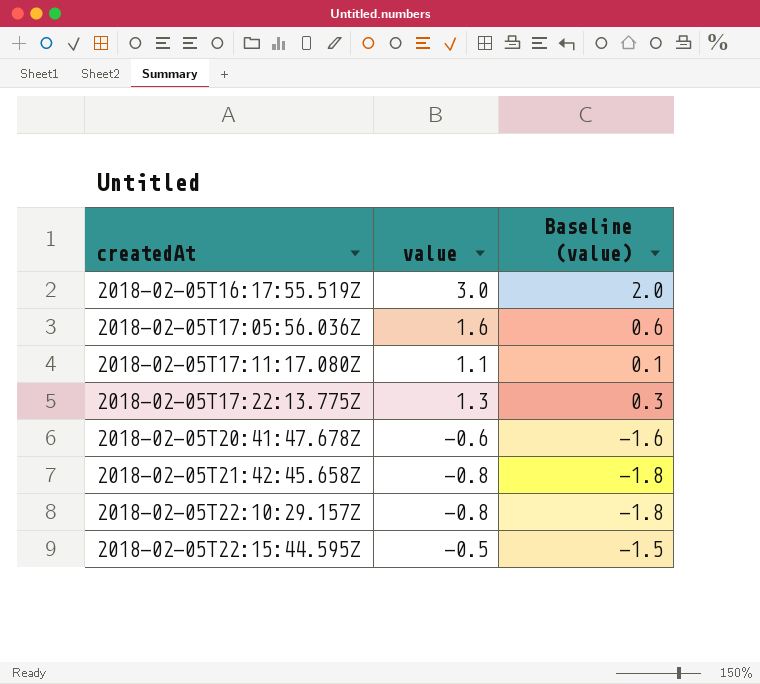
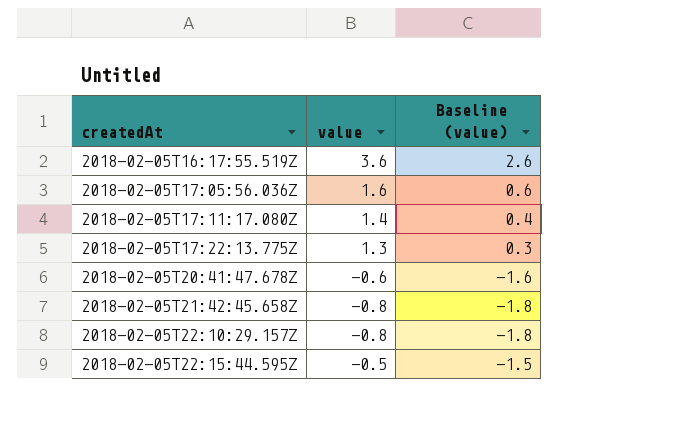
2018-02-05T16:17:55.519Z | value: 3.0 -> 3.6
2018-02-05T16:17:55.519Z | Baseline (value): 2.0 -> 2.6
2018-02-05T17:11:17.080Z | value: 1.1 -> 1.4
2018-02-05T17:11:17.080Z | Baseline (value): 0.1 -> 0.4

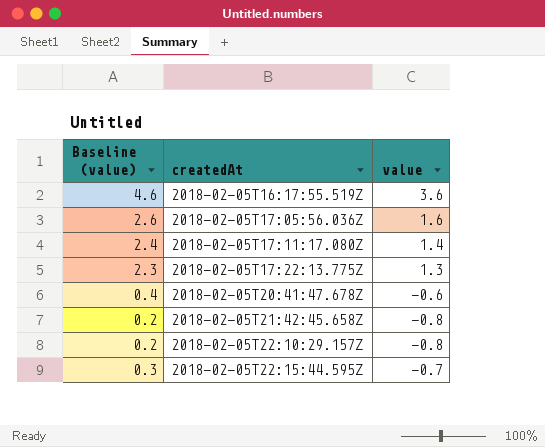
column Baseline (value) | formula: [value] - 1 -> [value] + 1
column Baseline (value) | position: 3 -> 1
2018-02-05T22:15:44.595Z | value: -0.5 -> -0.7

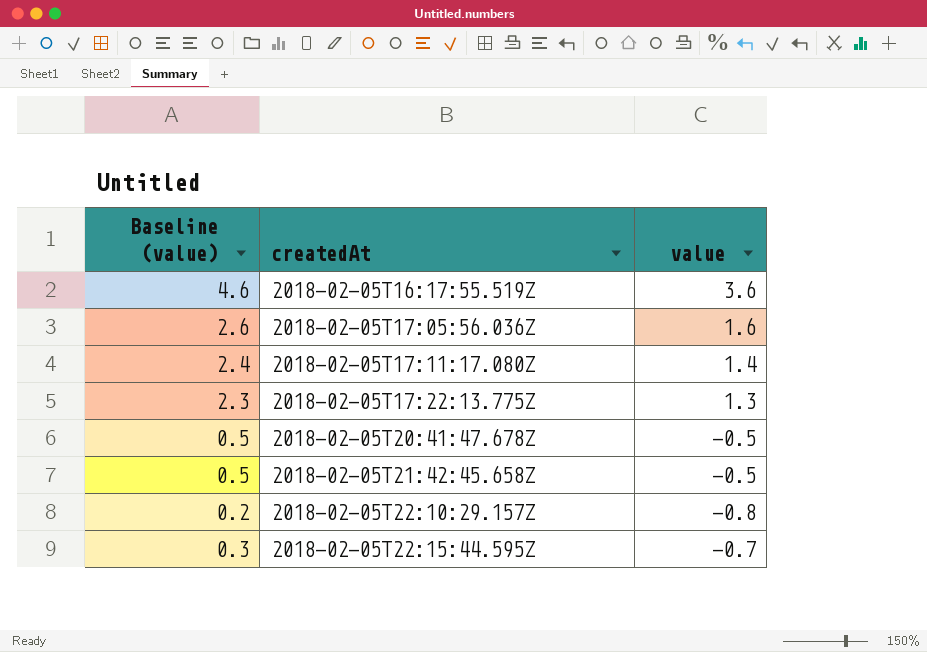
2018-02-05T20:41:47.678Z | Baseline (value): 0.4 -> 0.5
2018-02-05T20:41:47.678Z | value: -0.6 -> -0.5
2018-02-05T21:42:45.658Z | Baseline (value): 0.2 -> 0.5
2018-02-05T21:42:45.658Z | value: -0.8 -> -0.5

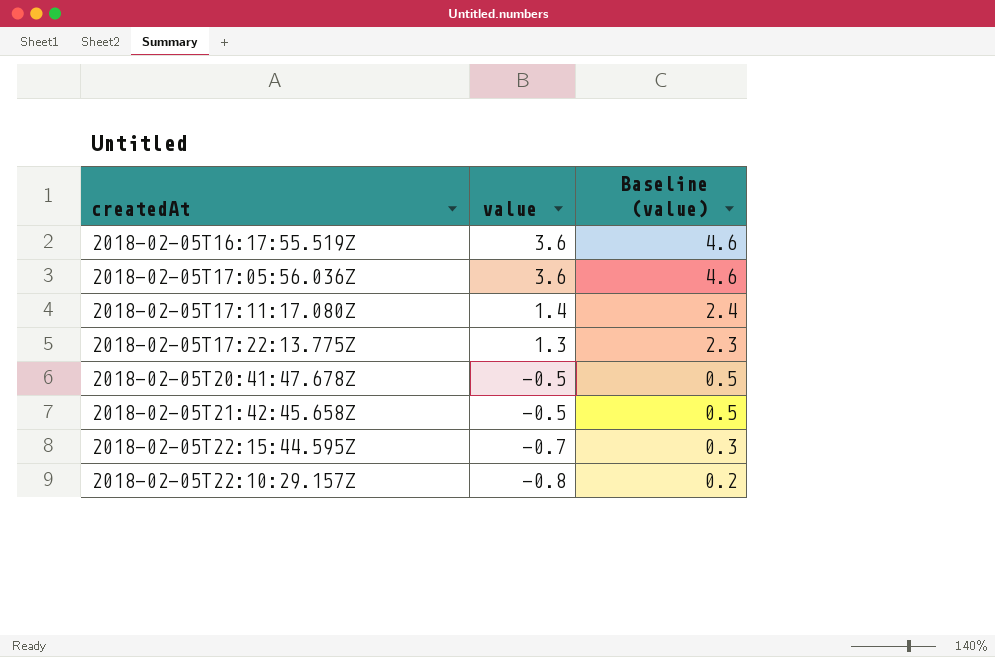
row order: createdAt ascending -> value descending
column Baseline (value) | position: 1 -> 3
2018-02-05T17:05:56.036Z | value: 1.6 -> 3.6
2018-02-05T17:05:56.036Z | Baseline (value): 2.6 -> 4.6

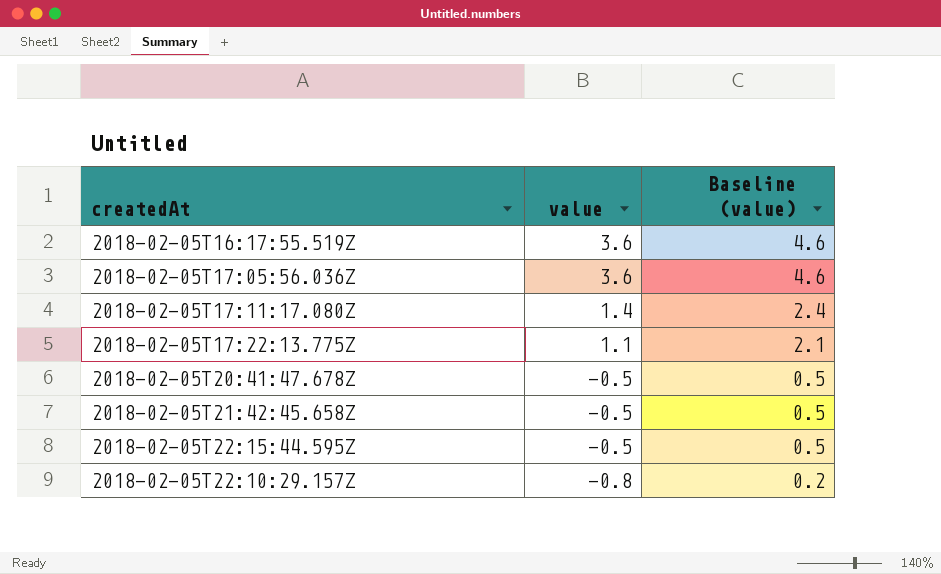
2018-02-05T17:22:13.775Z | value: 1.3 -> 1.1
2018-02-05T17:22:13.775Z | Baseline (value): 2.3 -> 2.1
2018-02-05T22:15:44.595Z | value: -0.7 -> -0.5
2018-02-05T22:15:44.595Z | Baseline (value): 0.3 -> 0.5

